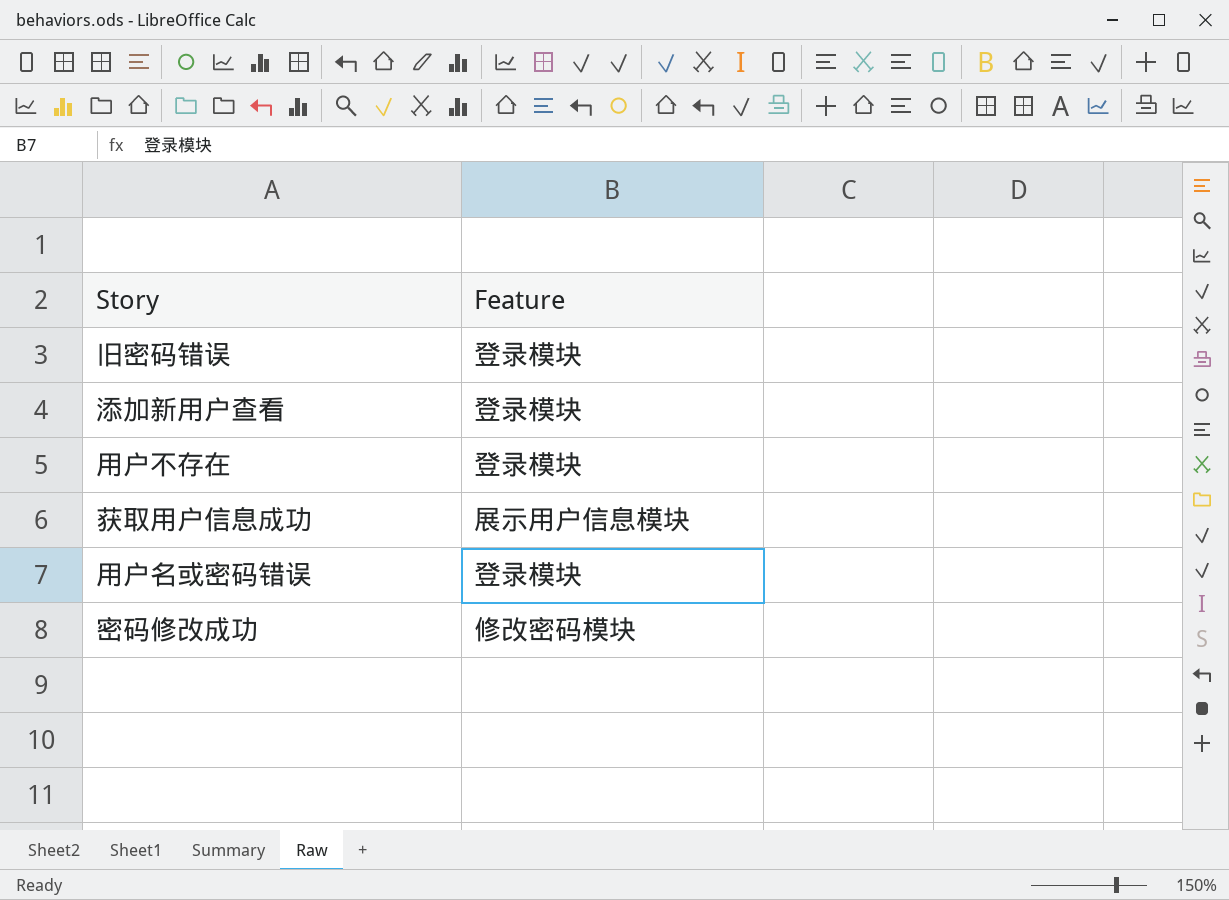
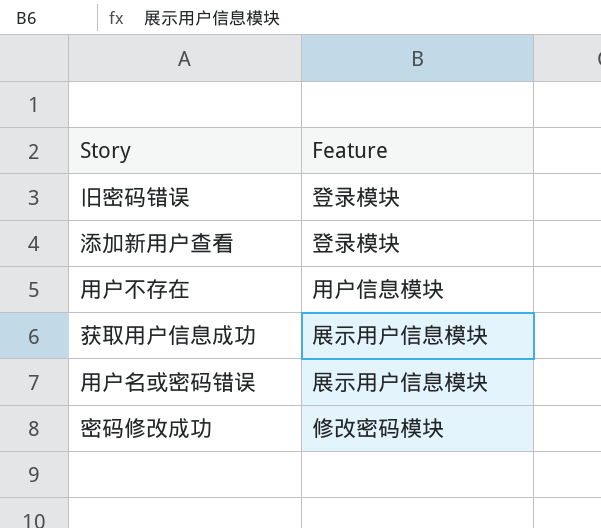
用户不存在 | Feature: 登录模块 -> 用户信息模块
用户名或密码错误 | Feature: 登录模块 -> 展示用户信息模块

